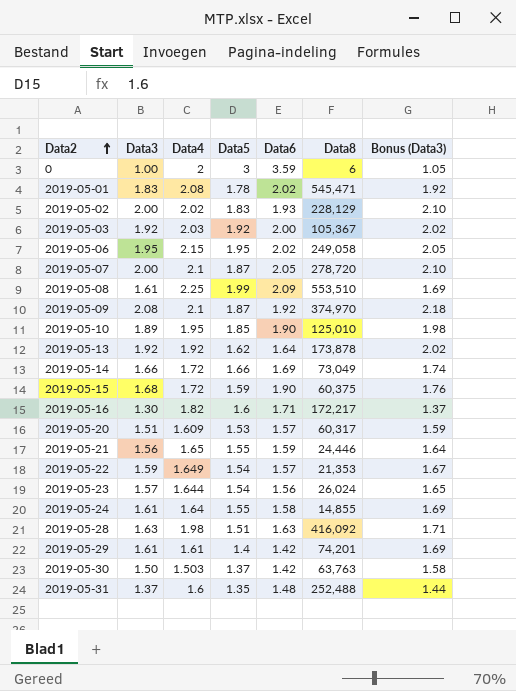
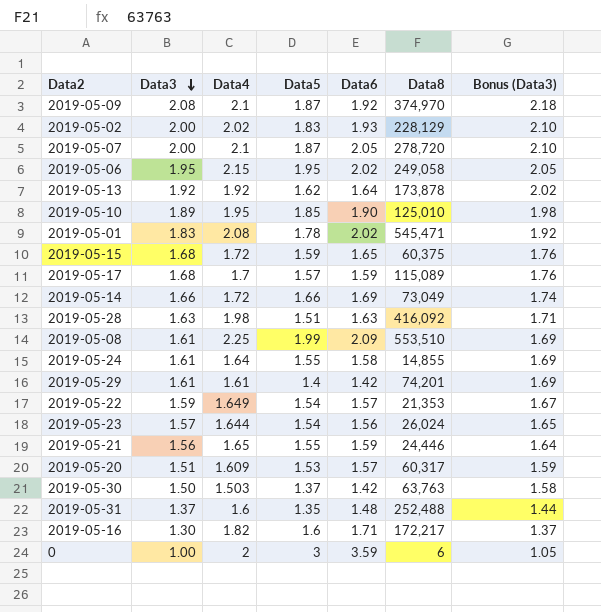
row order: Data2 ascending -> Data3 descending
row 2019-05-03: 1.92 | 2.03 | 1.92 | 2.00 | 105,367 | 2.02 -> none
2019-05-15 | Data6: 1.90 -> 1.65
row 2019-05-17: none -> 1.68 | 1.7 | 1.57 | 1.59 | 115,089 | 1.76

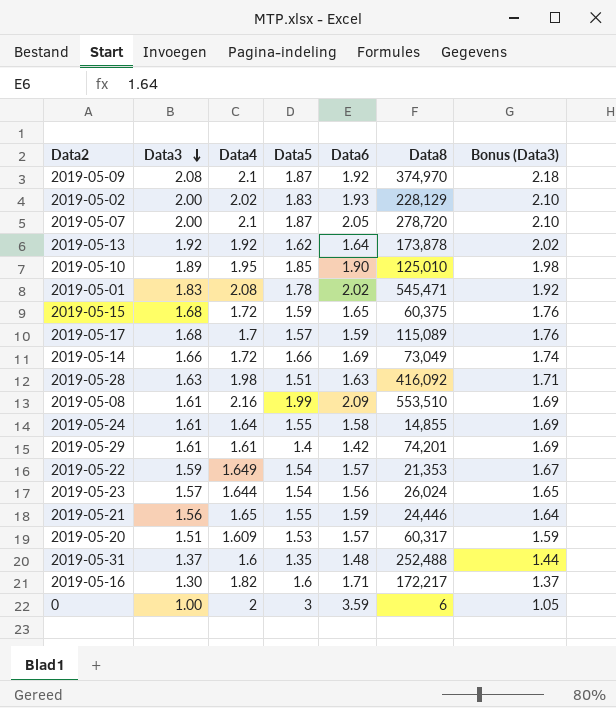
row 2019-05-06: 1.95 | 2.15 | 1.95 | 2.02 | 249,058 | 2.05 -> none
row 2019-05-30: 1.50 | 1.503 | 1.37 | 1.42 | 63,763 | 1.58 -> none
2019-05-08 | Data4: 2.25 -> 2.16

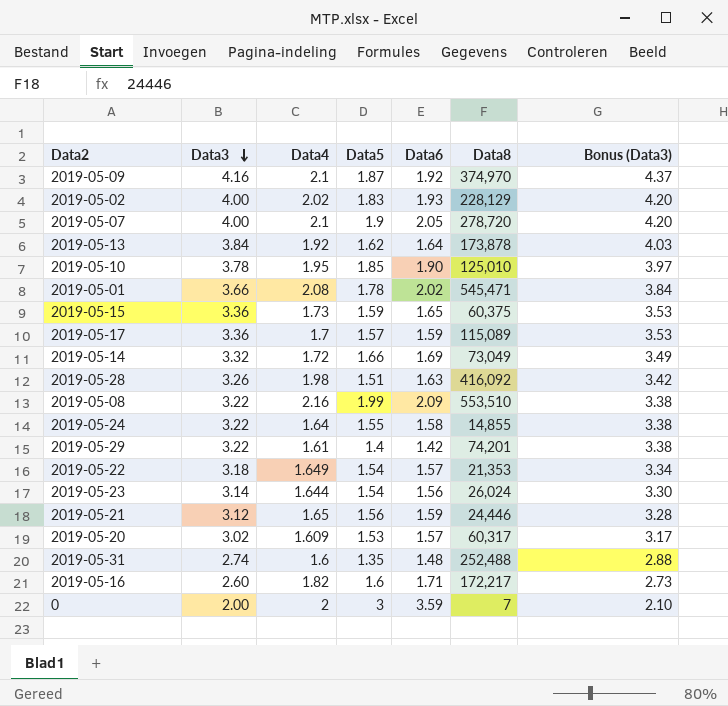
2019-05-09 | Data3: 2.08 -> 4.16
2019-05-09 | Bonus (Data3): 2.18 -> 4.37
2019-05-02 | Data3: 2.00 -> 4.00
2019-05-02 | Bonus (Data3): 2.10 -> 4.20
2019-05-07 | Data3: 2.00 -> 4.00
2019-05-07 | Data5: 1.87 -> 1.9
2019-05-07 | Bonus (Data3): 2.10 -> 4.20
2019-05-13 | Data3: 1.92 -> 3.84
2019-05-13 | Bonus (Data3): 2.02 -> 4.03
2019-05-10 | Data3: 1.89 -> 3.78
2019-05-10 | Bonus (Data3): 1.98 -> 3.97
2019-05-01 | Data3: 1.83 -> 3.66
2019-05-01 | Bonus (Data3): 1.92 -> 3.84
2019-05-15 | Data3: 1.68 -> 3.36
2019-05-15 | Data4: 1.72 -> 1.73
2019-05-15 | Bonus (Data3): 1.76 -> 3.53
2019-05-17 | Data3: 1.68 -> 3.36
2019-05-17 | Bonus (Data3): 1.76 -> 3.53
2019-05-14 | Data3: 1.66 -> 3.32
2019-05-14 | Bonus (Data3): 1.74 -> 3.49
2019-05-28 | Data3: 1.63 -> 3.26
2019-05-28 | Bonus (Data3): 1.71 -> 3.42
2019-05-08 | Data3: 1.61 -> 3.22
2019-05-08 | Bonus (Data3): 1.69 -> 3.38
2019-05-24 | Data3: 1.61 -> 3.22
2019-05-24 | Bonus (Data3): 1.69 -> 3.38
2019-05-29 | Data3: 1.61 -> 3.22
2019-05-29 | Bonus (Data3): 1.69 -> 3.38
2019-05-22 | Data3: 1.59 -> 3.18
2019-05-22 | Bonus (Data3): 1.67 -> 3.34
2019-05-23 | Data3: 1.57 -> 3.14
2019-05-23 | Bonus (Data3): 1.65 -> 3.30
2019-05-21 | Data3: 1.56 -> 3.12
2019-05-21 | Data5: 1.55 -> 1.56
2019-05-21 | Bonus (Data3): 1.64 -> 3.28
2019-05-20 | Data3: 1.51 -> 3.02
2019-05-20 | Bonus (Data3): 1.59 -> 3.17
2019-05-31 | Data3: 1.37 -> 2.74
2019-05-31 | Bonus (Data3): 1.44 -> 2.88
2019-05-16 | Data3: 1.30 -> 2.60
2019-05-16 | Bonus (Data3): 1.37 -> 2.73
0 | Data3: 1.00 -> 2.00
0 | Data8: 6 -> 7
0 | Bonus (Data3): 1.05 -> 2.10

